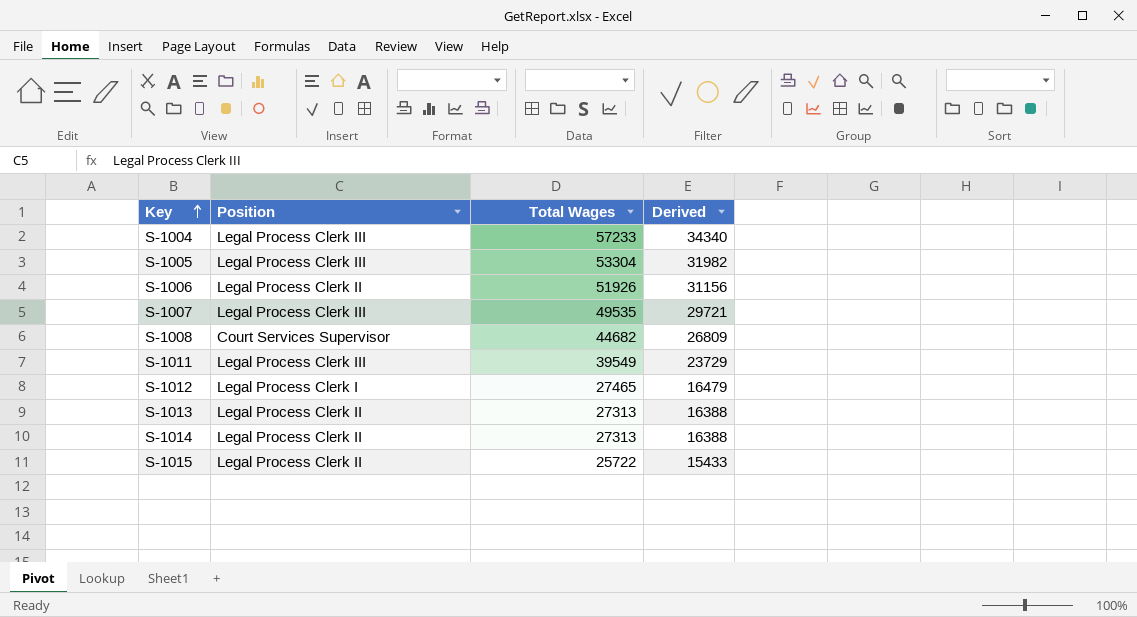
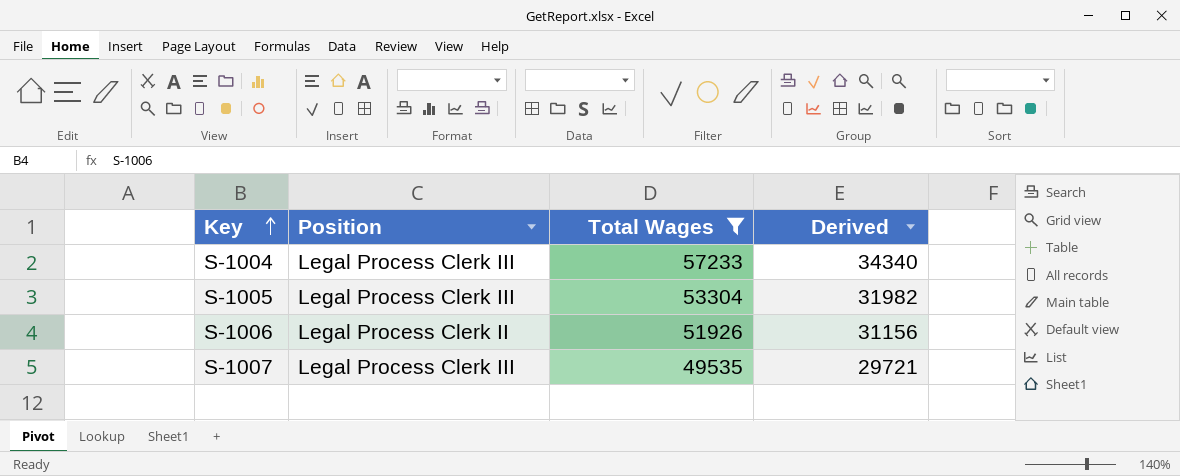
filter: none -> Total Wages >= 49535

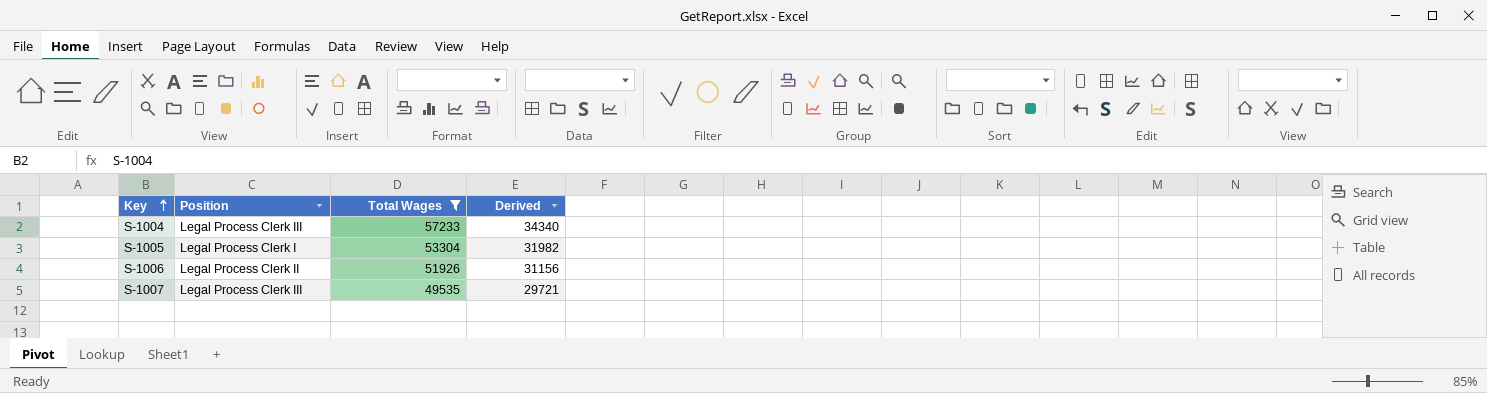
S-1005 | Position: Legal Process Clerk III -> Legal Process Clerk I

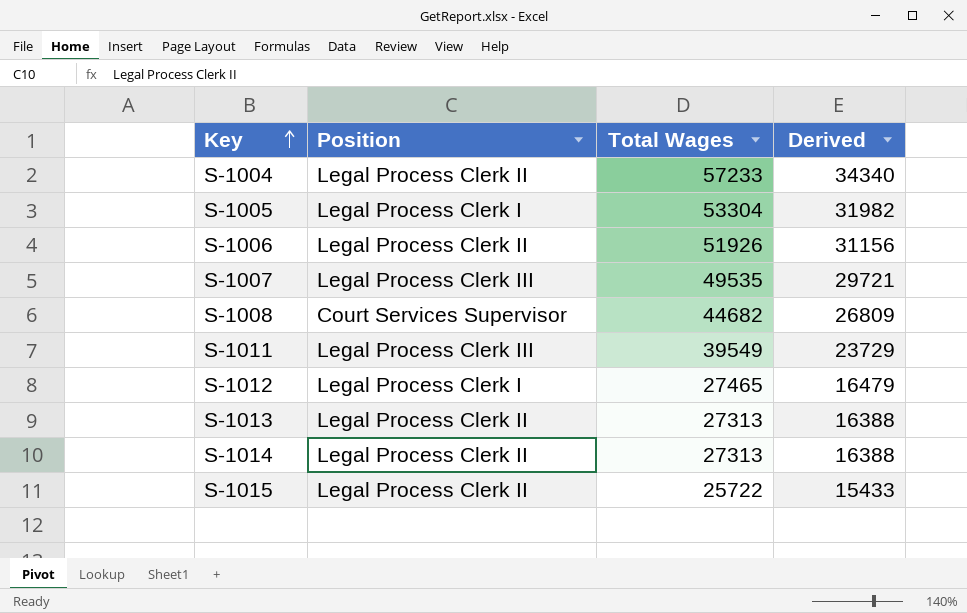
filter: Total Wages >= 49535 -> none
S-1004 | Position: Legal Process Clerk III -> Legal Process Clerk II

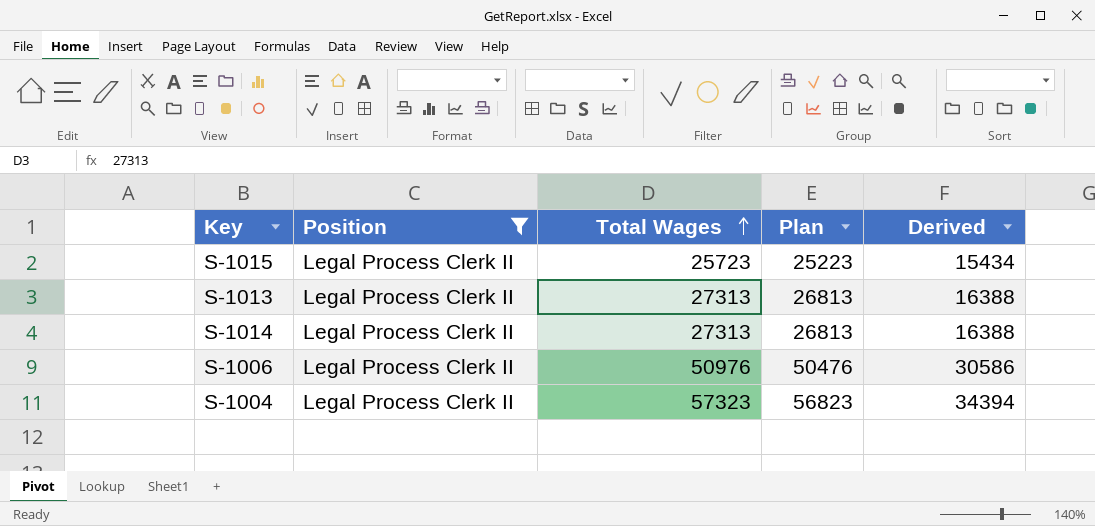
filter: none -> Position = Legal Process Clerk II
row order: Key ascending -> Total Wages ascending
column Plan | formula: none -> [Total Wages] - 500
S-1015 | Total Wages: 25722 -> 25723
S-1015 | Derived: 15433 -> 15434
S-1006 | Total Wages: 51926 -> 50976
S-1006 | Derived: 31156 -> 30586
S-1004 | Total Wages: 57233 -> 57323
S-1004 | Derived: 34340 -> 34394

